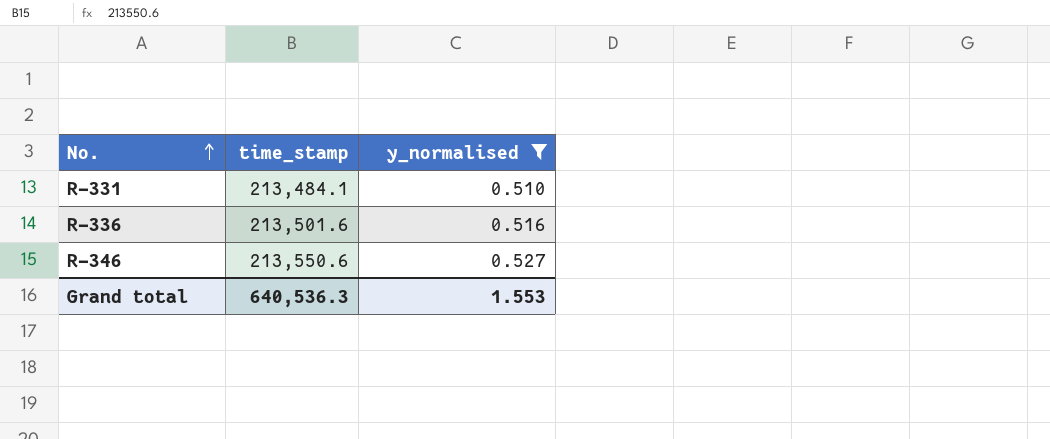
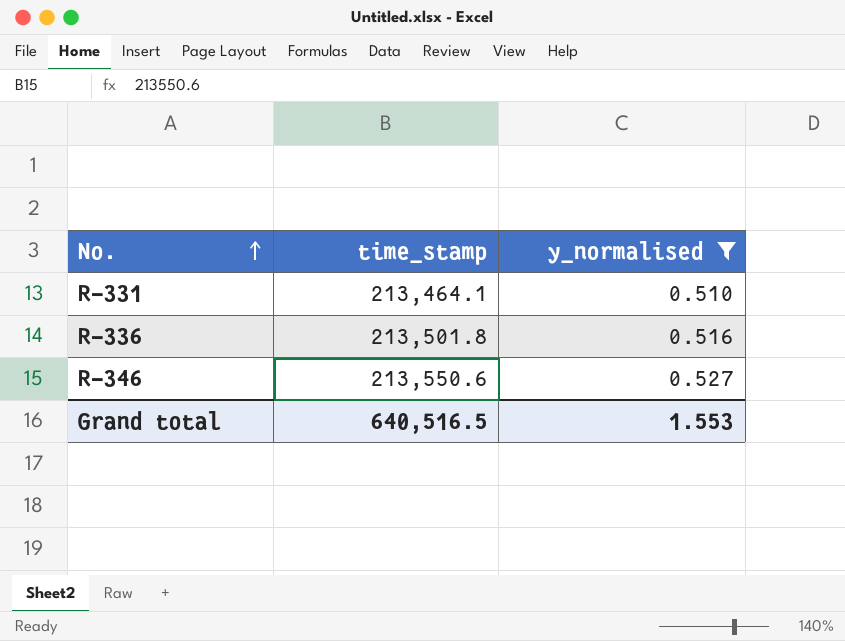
R-331 | time_stamp: 213,484.1 -> 213,464.1
R-336 | time_stamp: 213,501.6 -> 213,501.8
Grand total | time_stamp: 640,536.3 -> 640,516.5

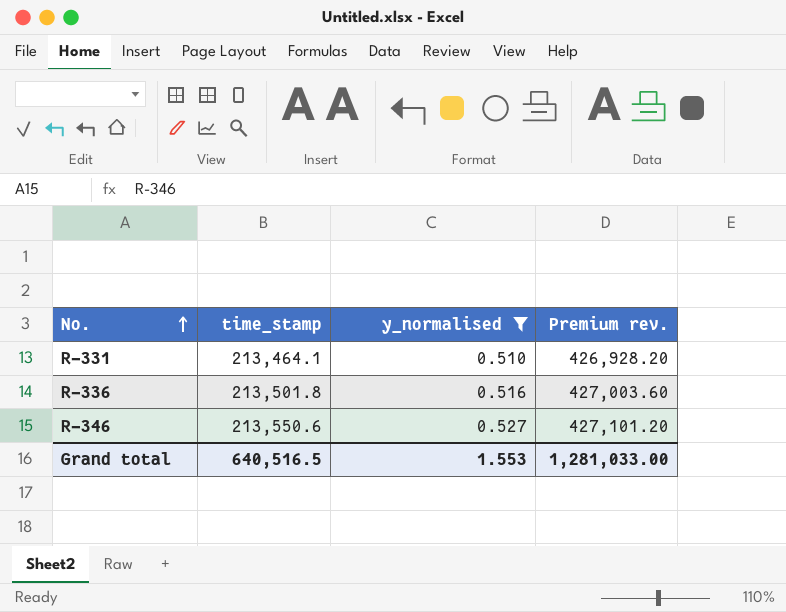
column Premium rev. | formula: none -> [time_stamp] * 2

